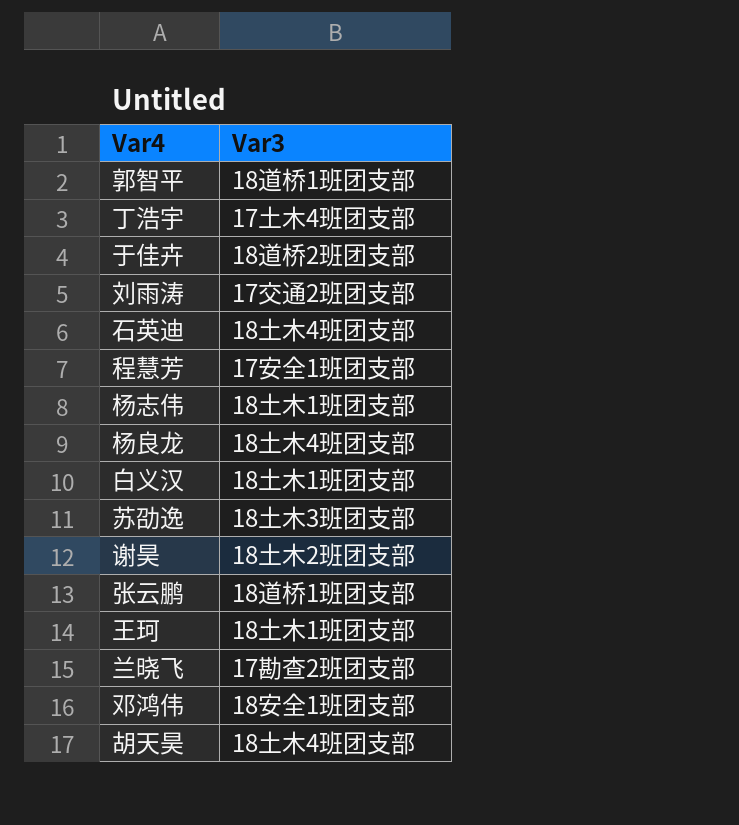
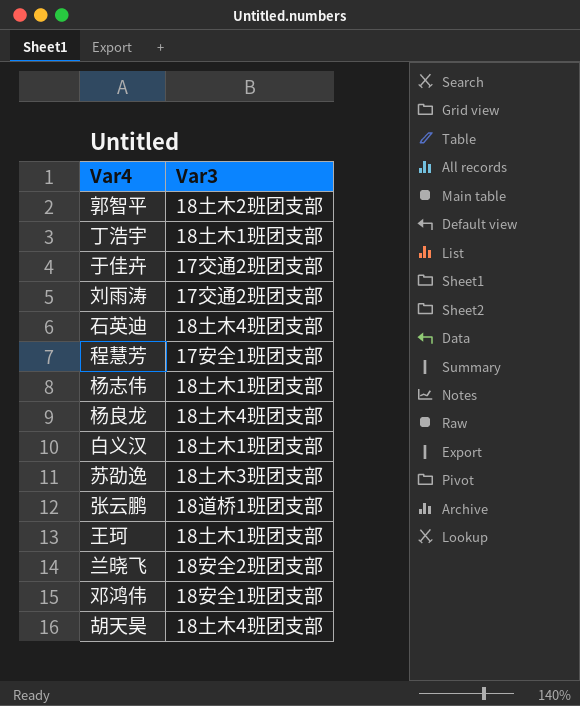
row 谢昊: 18土木2班团支部 -> none
郭智平 | Var3: 18道桥1班团支部 -> 18土木2班团支部
丁浩宇 | Var3: 17土木4班团支部 -> 18土木1班团支部
于佳卉 | Var3: 18道桥2班团支部 -> 17交通2班团支部
兰晓飞 | Var3: 17勘查2班团支部 -> 18安全2班团支部

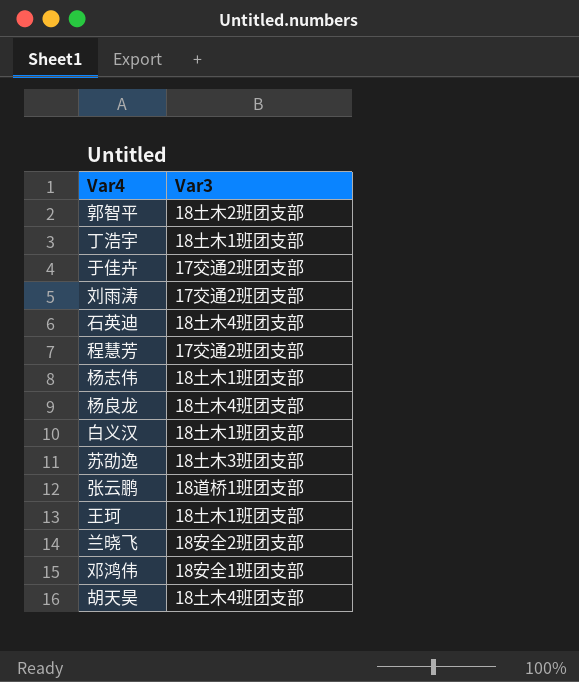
程慧芳 | Var3: 17安全1班团支部 -> 17交通2班团支部

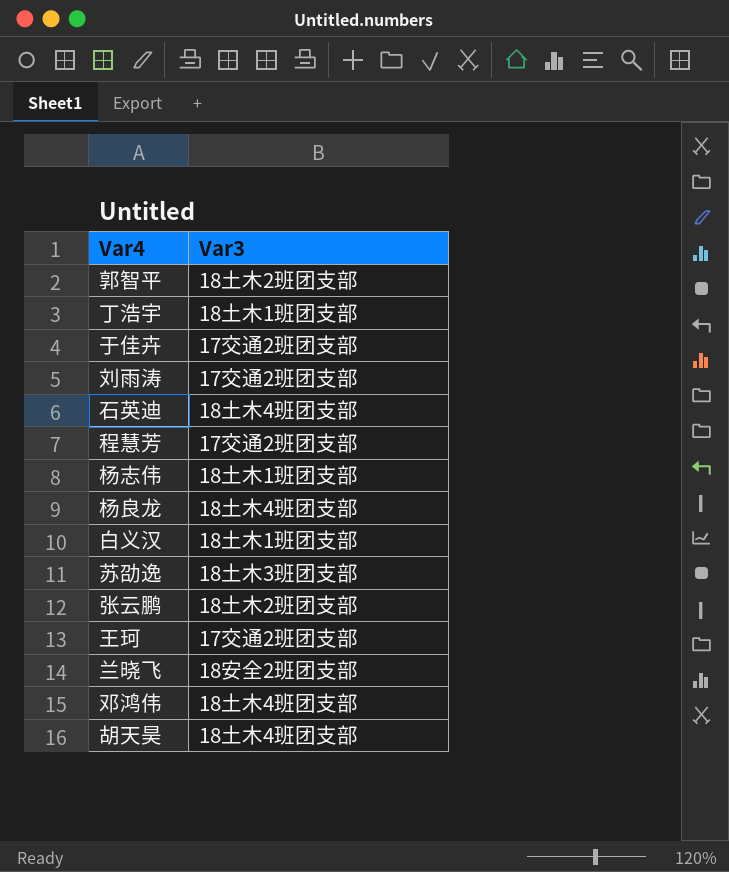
张云鹏 | Var3: 18道桥1班团支部 -> 18土木2班团支部
王珂 | Var3: 18土木1班团支部 -> 17交通2班团支部
邓鸿伟 | Var3: 18安全1班团支部 -> 18土木4班团支部

